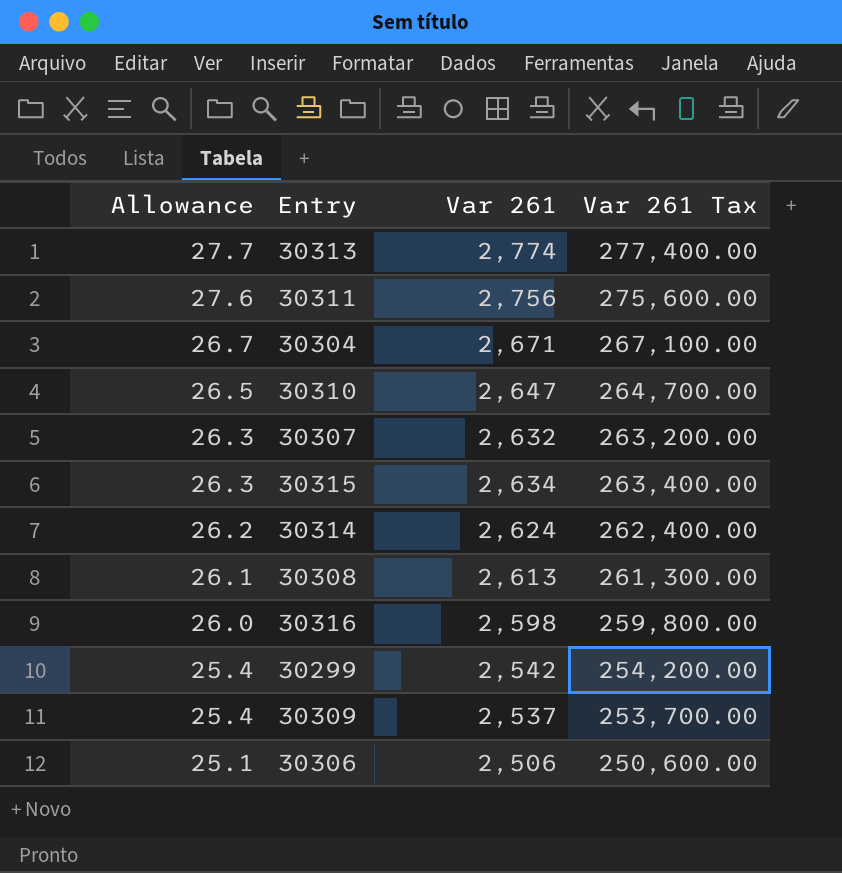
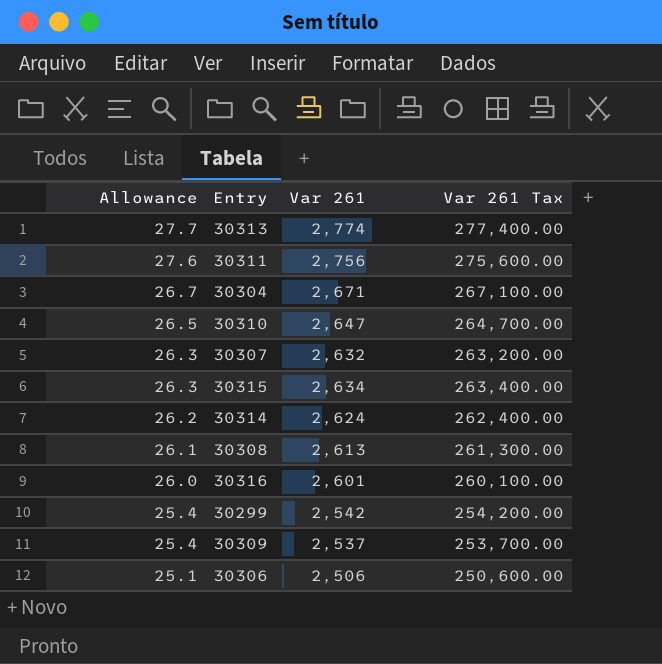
30316 | Var 261: 2,598 -> 2,601
30316 | Var 261 Tax: 259,800.00 -> 260,100.00

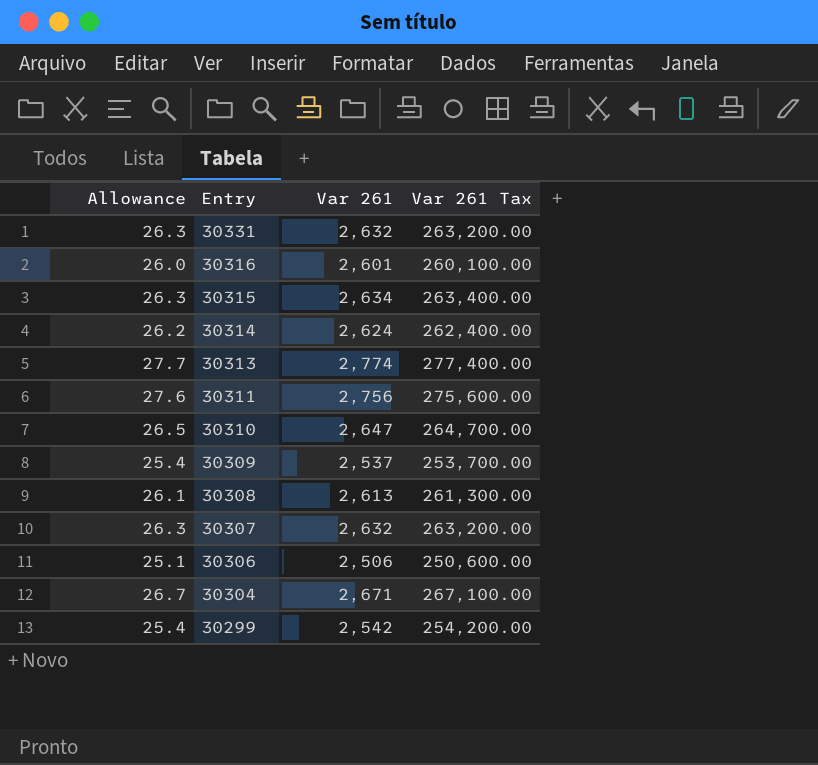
row order: Allowance descending -> Entry descending
row 30331: none -> 26.3 | 2,632 | 263,200.00

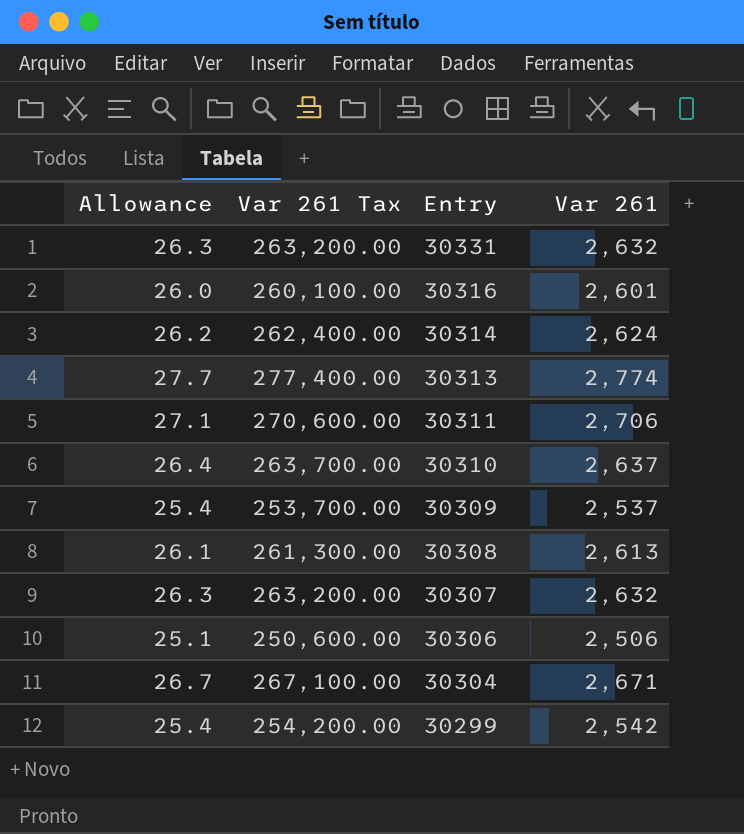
column Var 261 Tax | position: 4 -> 2
row 30315: 26.3 | 2,634 | 263,400.00 -> none
30311 | Allowance: 27.6 -> 27.1
30311 | Var 261 Tax: 275,600.00 -> 270,600.00
30311 | Var 261: 2,756 -> 2,706
30310 | Allowance: 26.5 -> 26.4
30310 | Var 261 Tax: 264,700.00 -> 263,700.00
30310 | Var 261: 2,647 -> 2,637

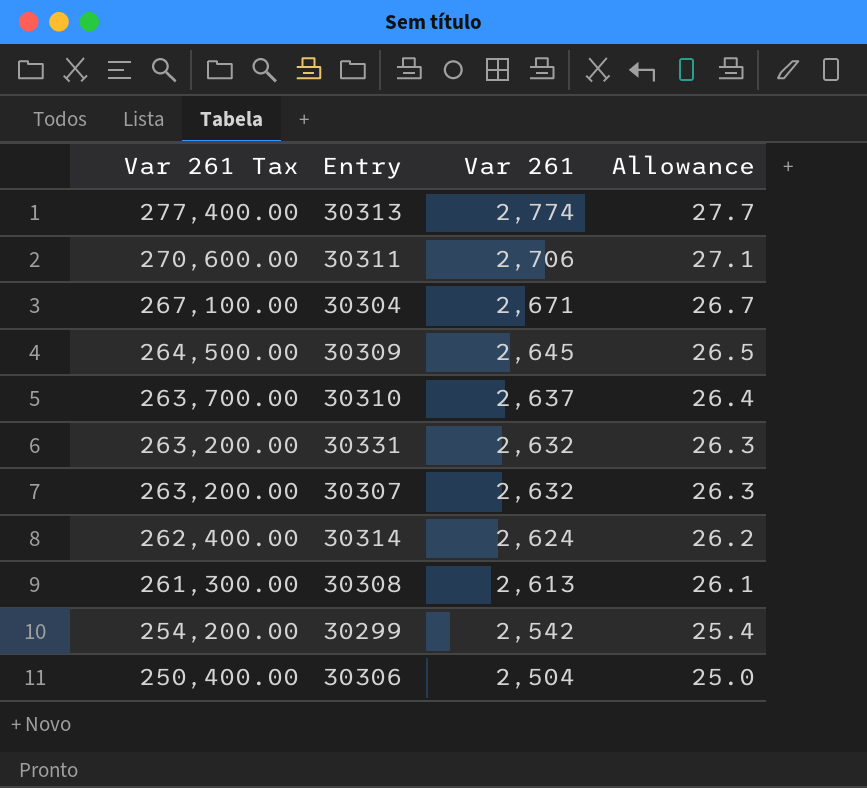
row order: Entry descending -> Var 261 Tax descending
column Allowance | position: 1 -> 4
row 30316: 26.0 | 260,100.00 | 2,601 -> none
30309 | Var 261 Tax: 253,700.00 -> 264,500.00
30309 | Var 261: 2,537 -> 2,645
30309 | Allowance: 25.4 -> 26.5
30306 | Var 261 Tax: 250,600.00 -> 250,400.00
30306 | Var 261: 2,506 -> 2,504
30306 | Allowance: 25.1 -> 25.0

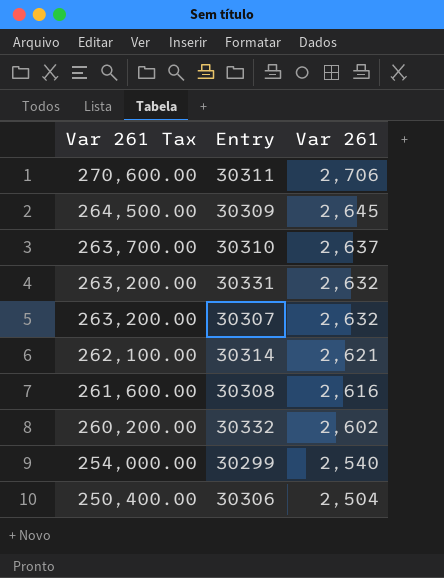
column Allowance | formula: [Var 261] * 0.01 -> none
row 30313: 277,400.00 | 2,774 | 27.7 -> none
row 30304: 267,100.00 | 2,671 | 26.7 -> none
30314 | Var 261 Tax: 262,400.00 -> 262,100.00
30314 | Var 261: 2,624 -> 2,621
30308 | Var 261 Tax: 261,300.00 -> 261,600.00
30308 | Var 261: 2,613 -> 2,616
row 30332: none -> 260,200.00 | 2,602
30299 | Var 261 Tax: 254,200.00 -> 254,000.00
30299 | Var 261: 2,542 -> 2,540

